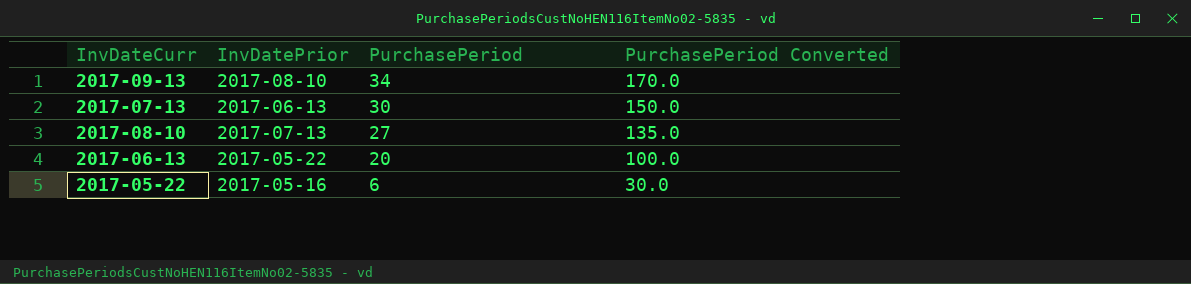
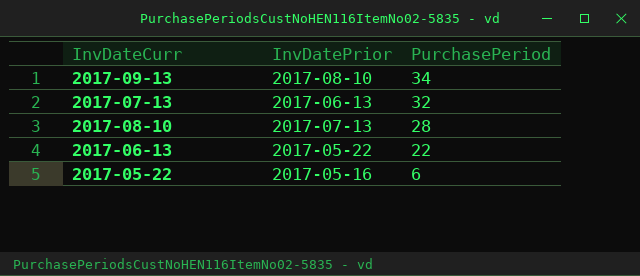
column PurchasePeriod Converted | formula: [PurchasePeriod] * 5 -> none
2017-07-13 | PurchasePeriod: 30 -> 32
2017-08-10 | PurchasePeriod: 27 -> 28
2017-06-13 | PurchasePeriod: 20 -> 22

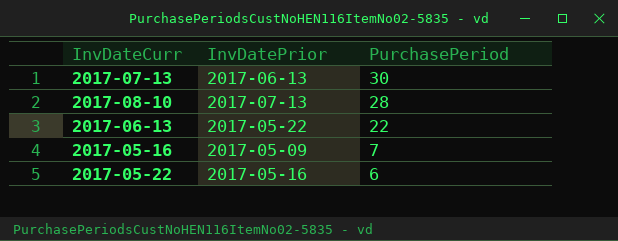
row 2017-09-13: 2017-08-10 | 34 -> none
2017-07-13 | PurchasePeriod: 32 -> 30
row 2017-05-16: none -> 2017-05-09 | 7

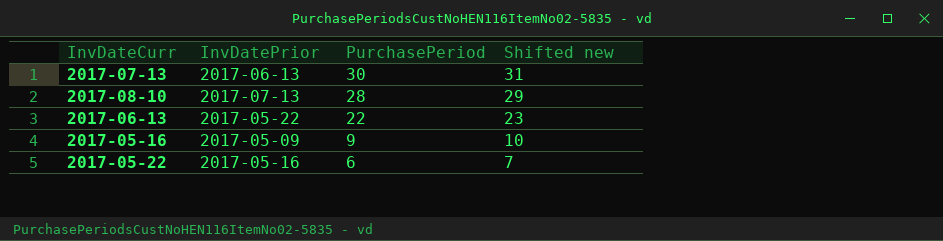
column Shifted new | formula: none -> [PurchasePeriod] + 1
2017-05-16 | PurchasePeriod: 7 -> 9

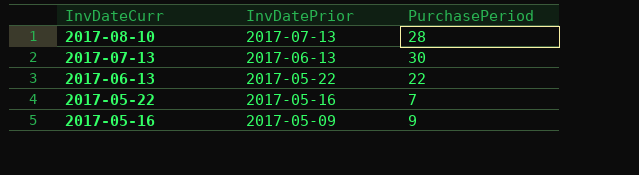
row order: PurchasePeriod descending -> InvDateCurr descending
column Shifted new | formula: [PurchasePeriod] + 1 -> none
2017-05-22 | PurchasePeriod: 6 -> 7

